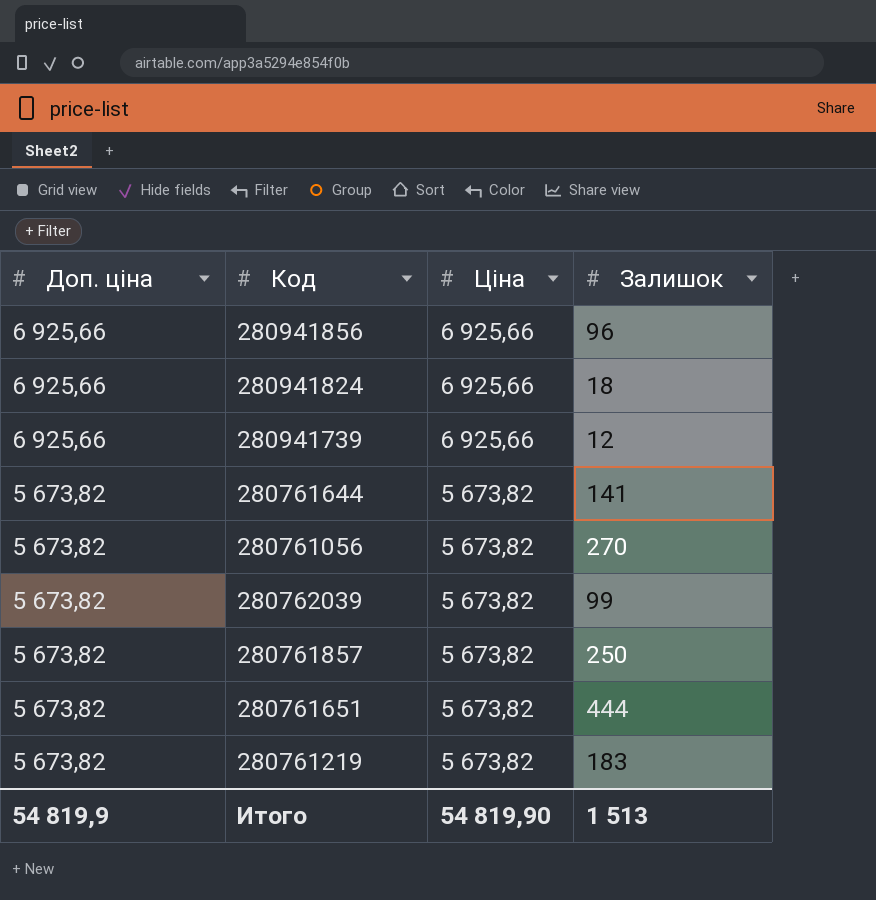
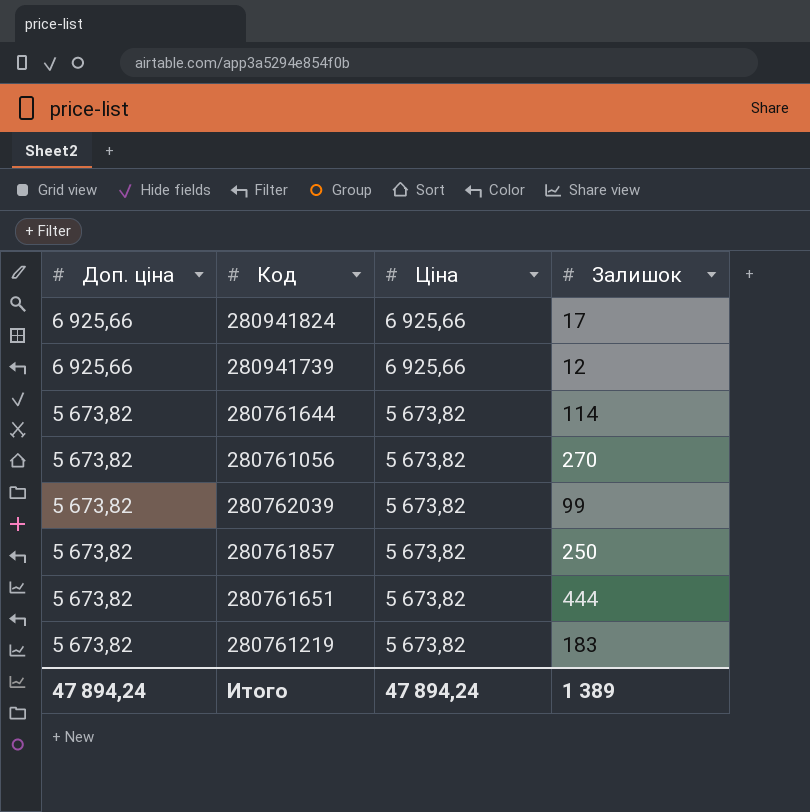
row 280941856: 6 925,66 | 6 925,66 | 96 -> none
280941824 | Залишок: 18 -> 17
280761644 | Залишок: 141 -> 114
Итого | Доп. ціна: 54 819,9 -> 47 894,24
Итого | Ціна: 54 819,90 -> 47 894,24
Итого | Залишок: 1 513 -> 1 389

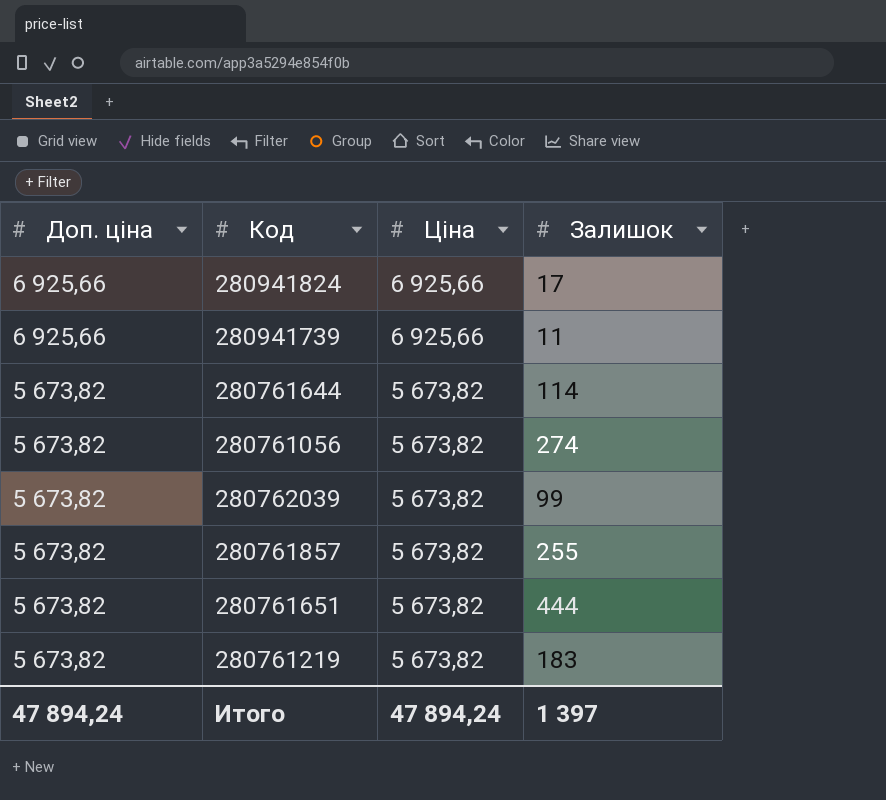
280941739 | Залишок: 12 -> 11
280761056 | Залишок: 270 -> 274
280761857 | Залишок: 250 -> 255
Итого | Залишок: 1 389 -> 1 397

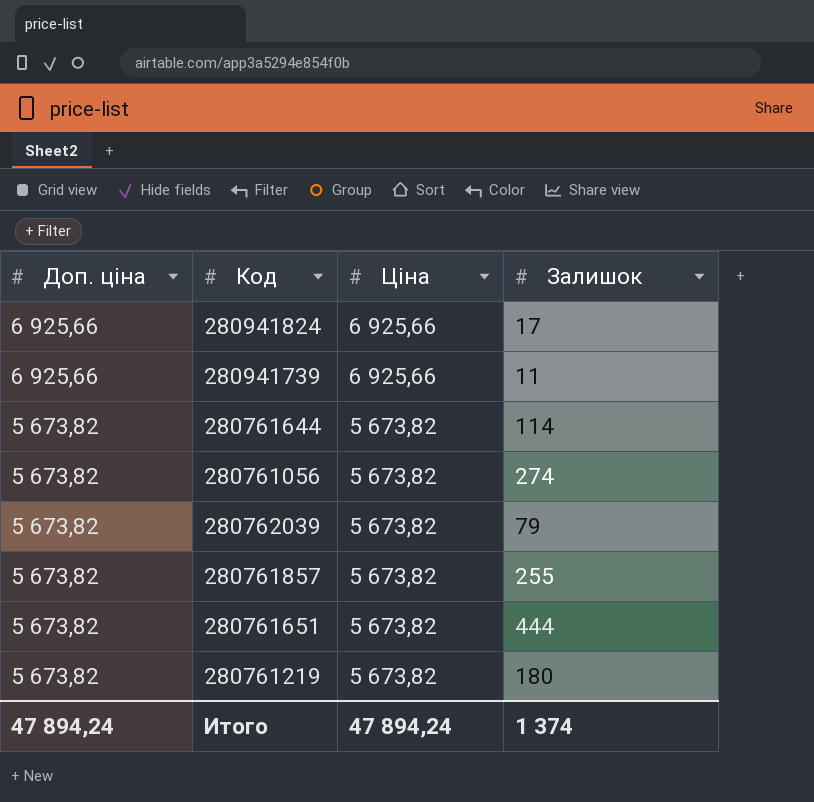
280762039 | Залишок: 99 -> 79
280761219 | Залишок: 183 -> 180
Итого | Залишок: 1 397 -> 1 374

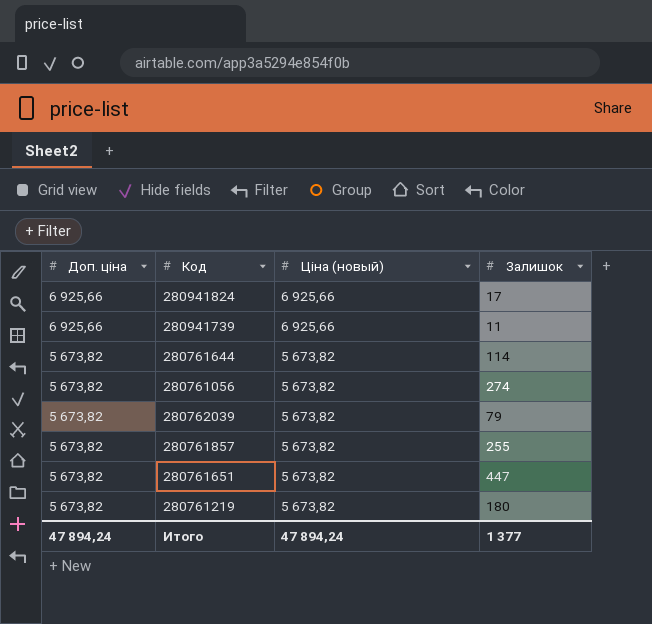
column name: Ціна -> Ціна (новый)
280761651 | Залишок: 444 -> 447
Итого | Залишок: 1 374 -> 1 377

